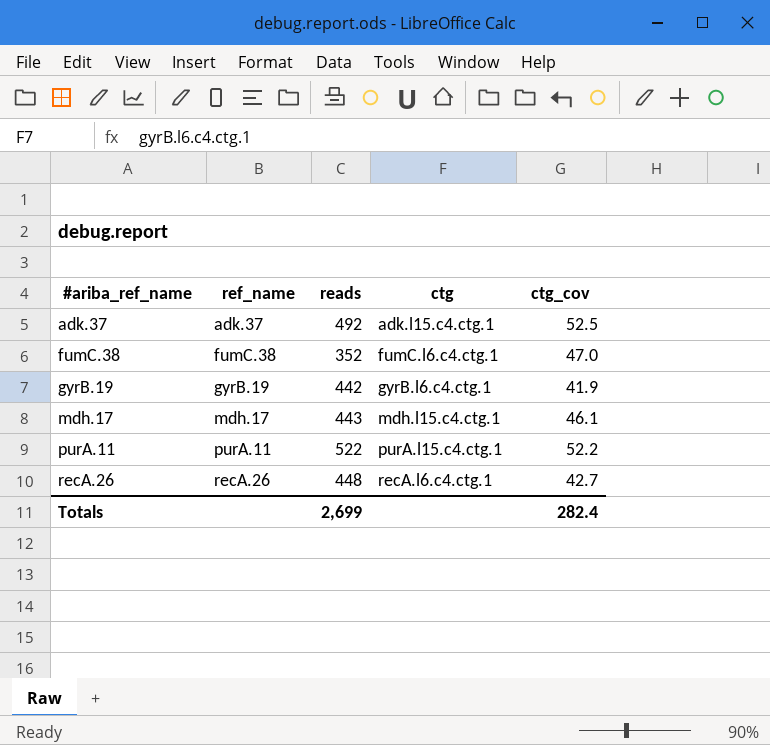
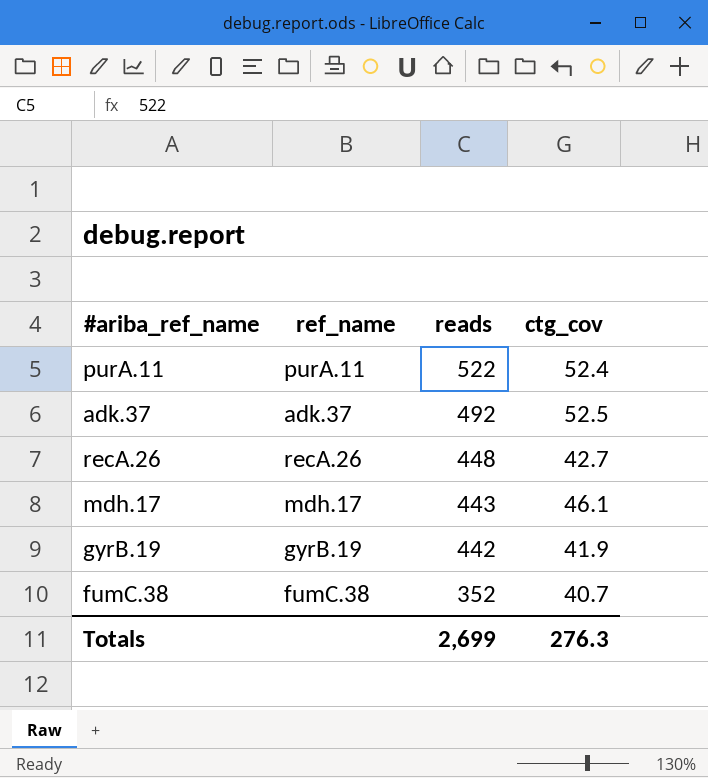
row order: #ariba_ref_name ascending -> reads descending
column ctg | position: 4 -> none
purA.11 | ctg_cov: 52.2 -> 52.4
fumC.38 | ctg_cov: 47.0 -> 40.7
Totals | ctg_cov: 282.4 -> 276.3

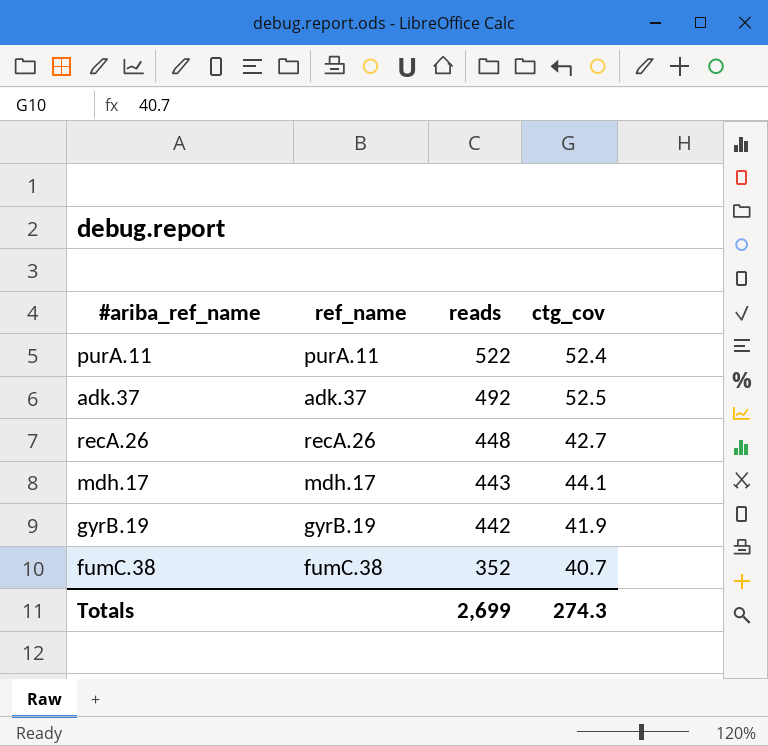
mdh.17 | ctg_cov: 46.1 -> 44.1
Totals | ctg_cov: 276.3 -> 274.3

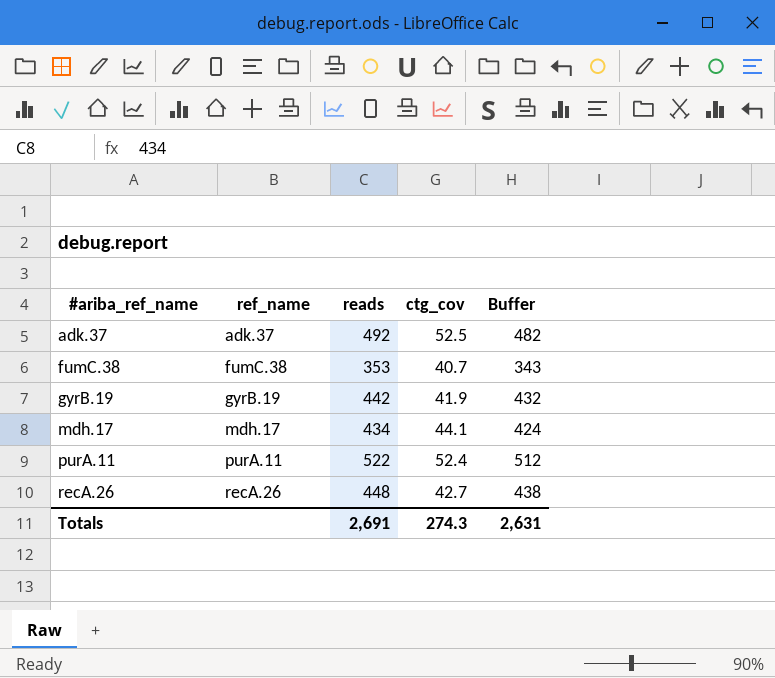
row order: reads descending -> #ariba_ref_name ascending
column Buffer | formula: none -> [reads] - 10
fumC.38 | reads: 352 -> 353
mdh.17 | reads: 443 -> 434
Totals | reads: 2,699 -> 2,691

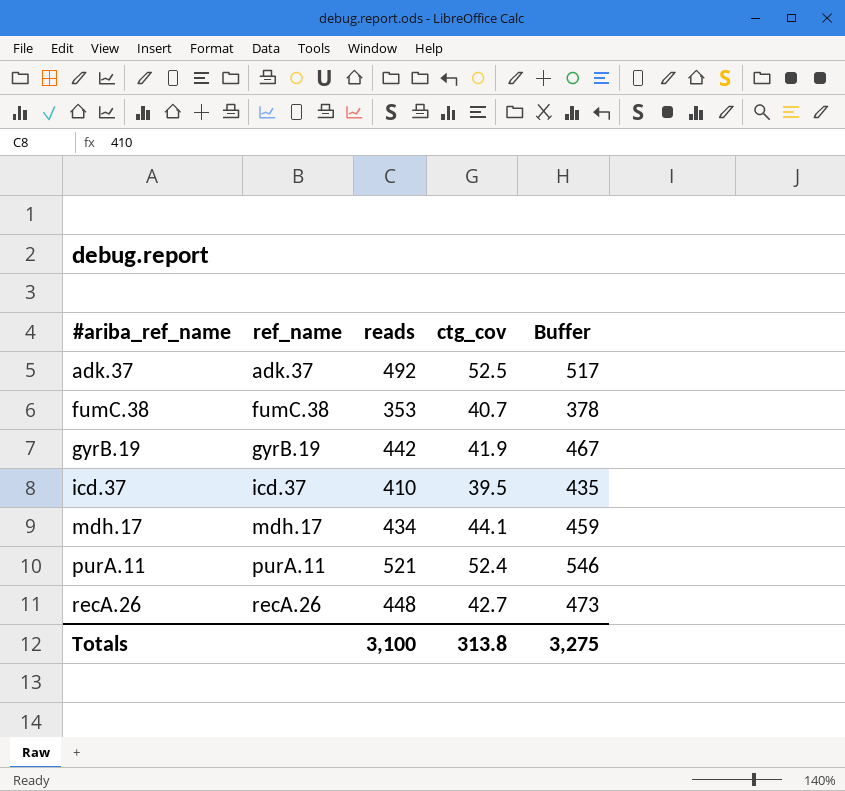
column Buffer | formula: [reads] - 10 -> [reads] + 25
row icd.37: none -> icd.37 | 410 | 39.5 | 435
purA.11 | reads: 522 -> 521
Totals | reads: 2,691 -> 3,100
Totals | ctg_cov: 274.3 -> 313.8
Totals | Buffer: 2,631 -> 3,275

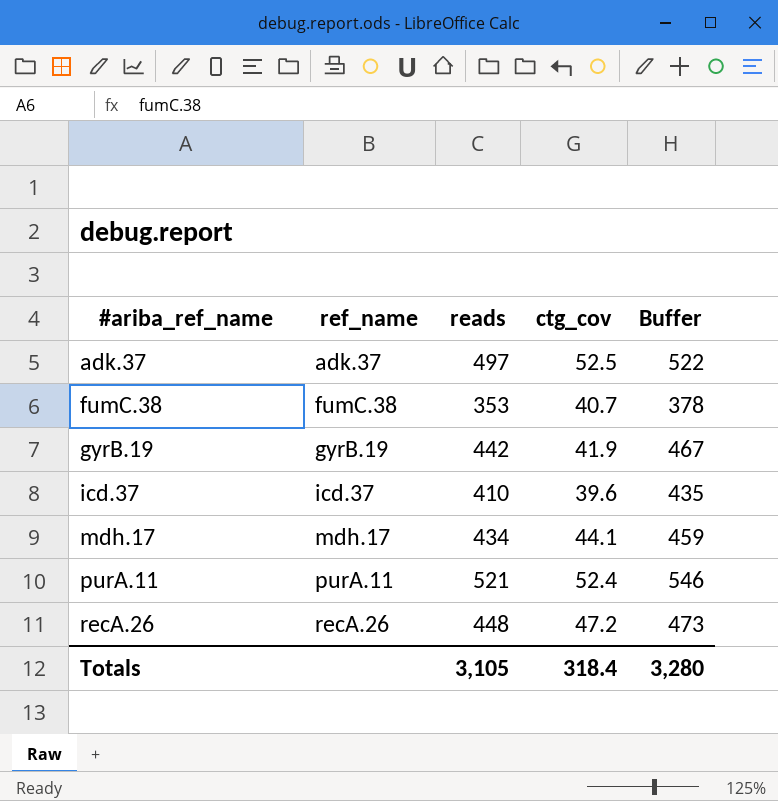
adk.37 | reads: 492 -> 497
adk.37 | Buffer: 517 -> 522
icd.37 | ctg_cov: 39.5 -> 39.6
recA.26 | ctg_cov: 42.7 -> 47.2
Totals | reads: 3,100 -> 3,105
Totals | ctg_cov: 313.8 -> 318.4
Totals | Buffer: 3,275 -> 3,280

